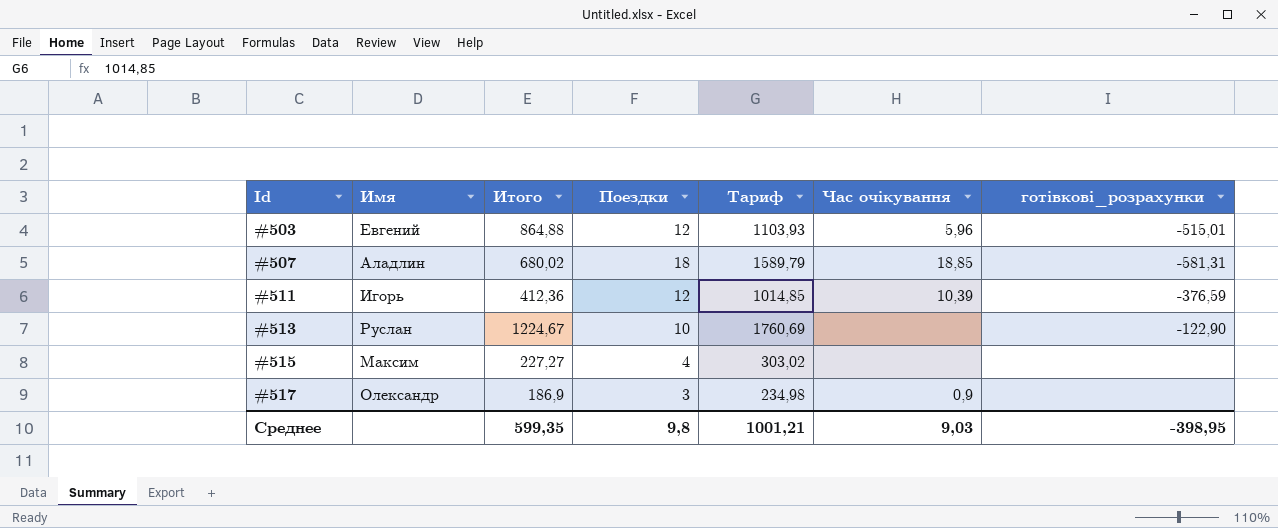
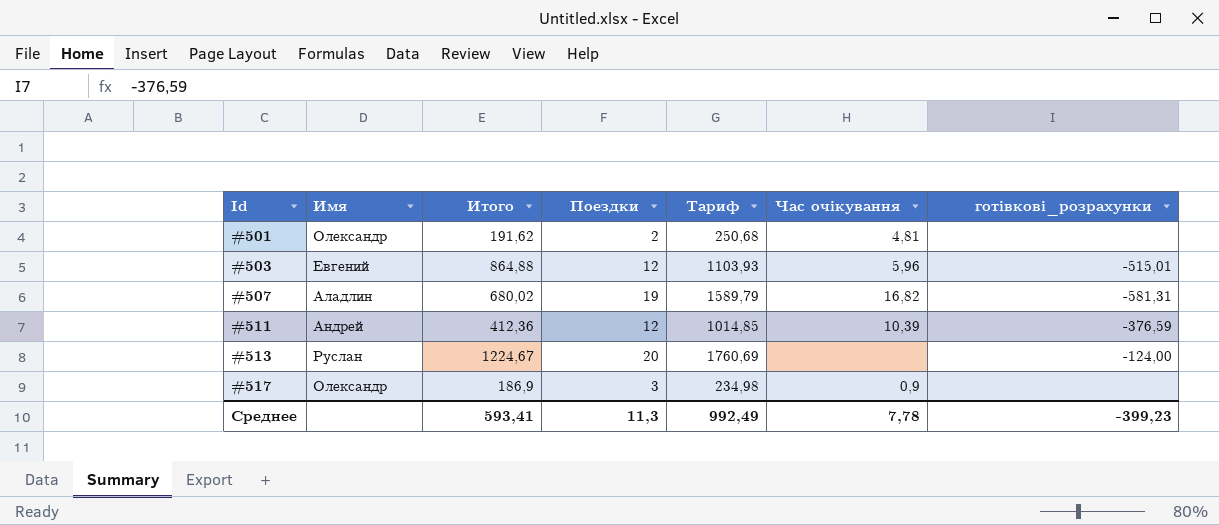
row #515: Максим | 227,27 | 4 | 303,02 | none | none -> none
row #501: none -> Олександр | 191,62 | 2 | 250,68 | 4,81 | none
#507 | Поездки: 18 -> 19
#507 | Час очікування: 18,85 -> 16,82
#511 | Имя: Игорь -> Андрей
#513 | Поездки: 10 -> 20
#513 | готівкові_розрахунки: -122,90 -> -124,00
Среднее | Итого: 599,35 -> 593,41
Среднее | Поездки: 9,8 -> 11,3
Среднее | Тариф: 1001,21 -> 992,49
Среднее | Час очікування: 9,03 -> 7,78
Среднее | готівкові_розрахунки: -398,95 -> -399,23

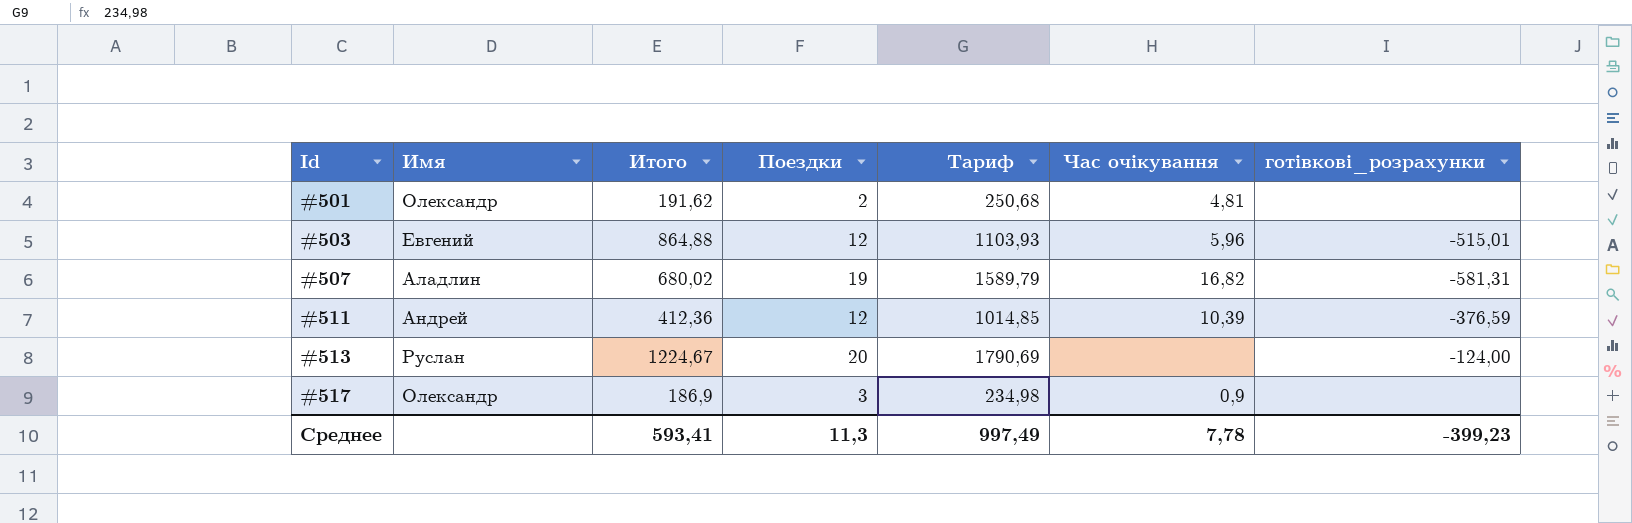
#513 | Тариф: 1760,69 -> 1790,69
Среднее | Тариф: 992,49 -> 997,49

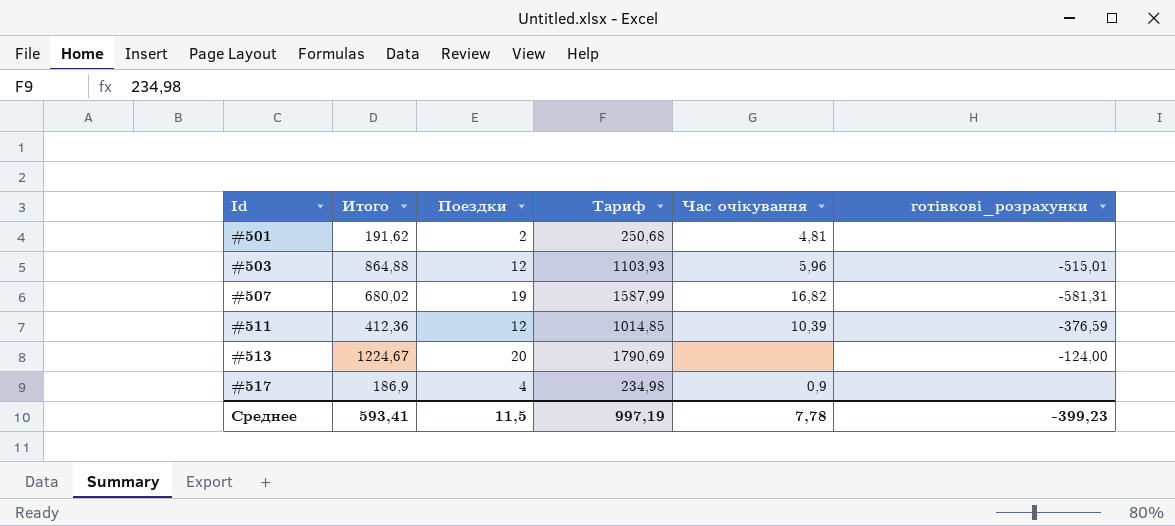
column Имя | position: 2 -> none
#507 | Тариф: 1589,79 -> 1587,99
#517 | Поездки: 3 -> 4
Среднее | Поездки: 11,3 -> 11,5
Среднее | Тариф: 997,49 -> 997,19

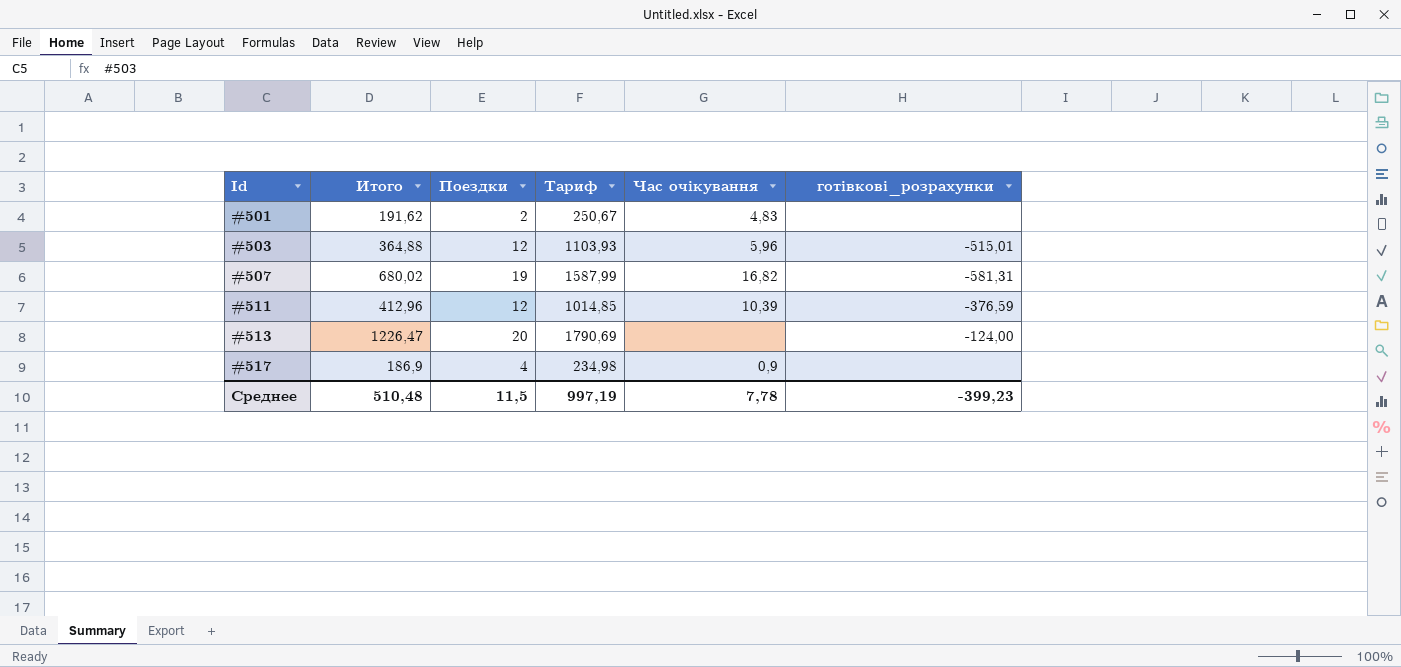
#501 | Тариф: 250,68 -> 250,67
#501 | Час очікування: 4,81 -> 4,83
#503 | Итого: 864,88 -> 364,88
#511 | Итого: 412,36 -> 412,96
#513 | Итого: 1224,67 -> 1226,47
Среднее | Итого: 593,41 -> 510,48

